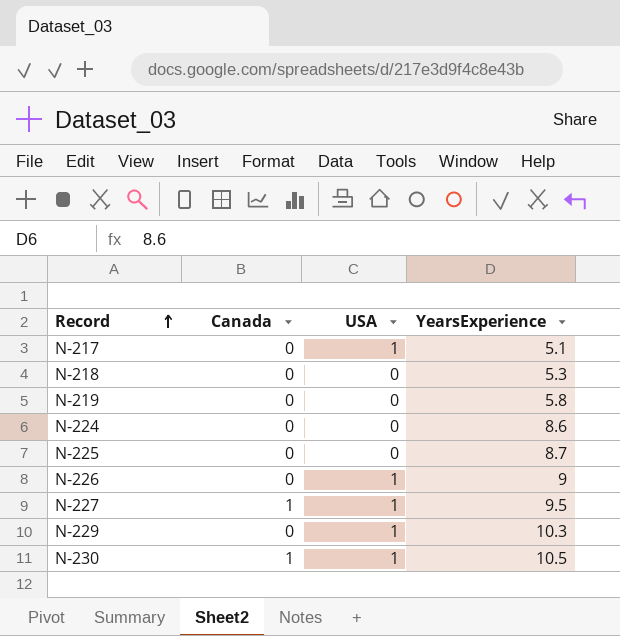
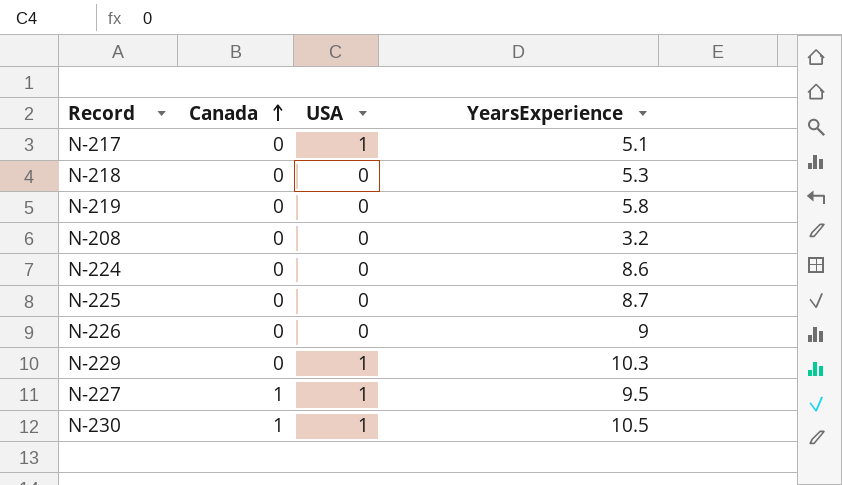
row order: Record ascending -> Canada ascending
row N-208: none -> 0 | 0 | 3.2
N-226 | USA: 1 -> 0

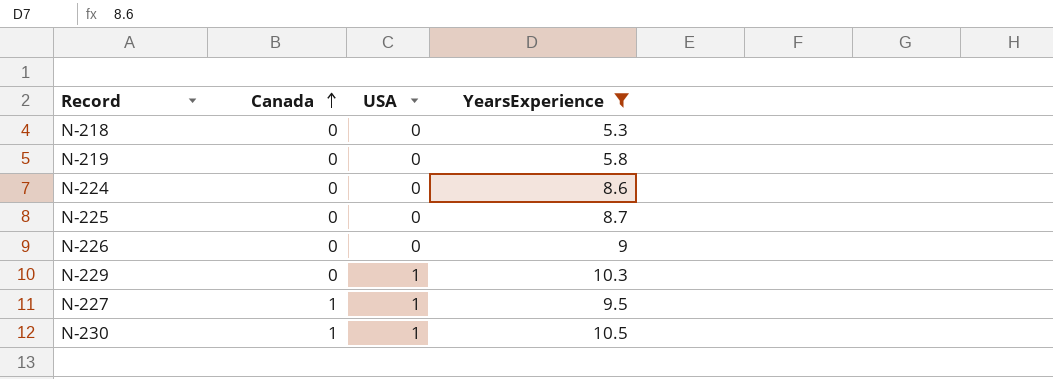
filter: none -> YearsExperience >= 5.3

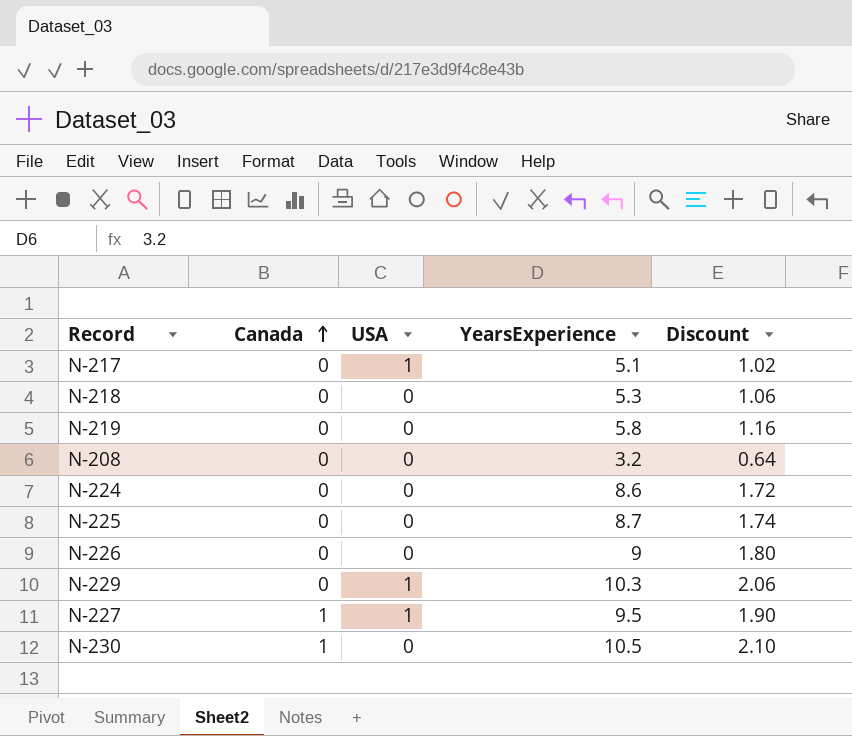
filter: YearsExperience >= 5.3 -> none
column Discount | formula: none -> [YearsExperience] * 0.2
N-230 | USA: 1 -> 0

